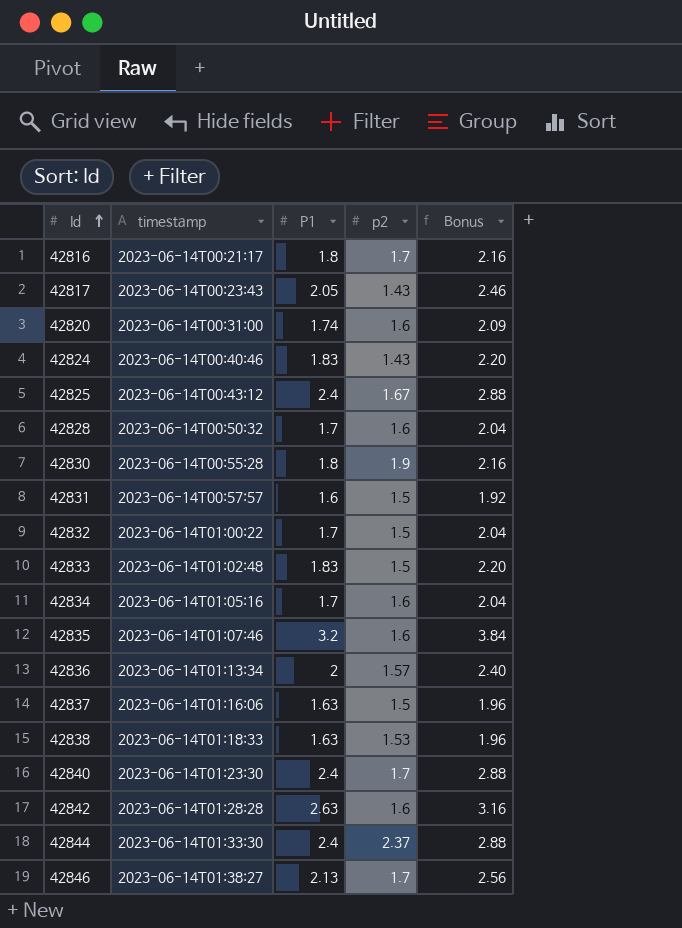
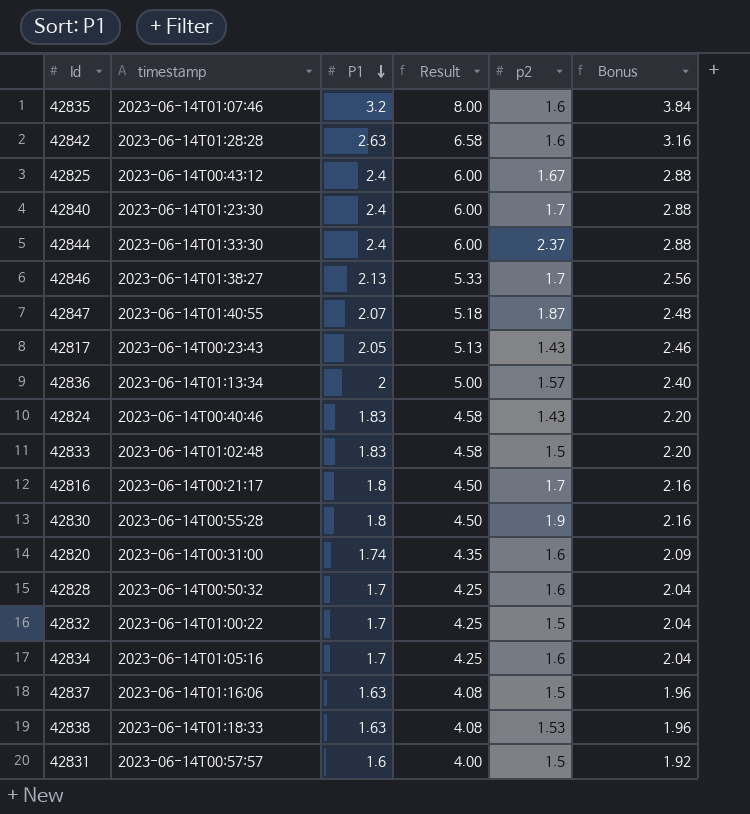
row order: Id ascending -> P1 descending
column Result | formula: none -> [P1] * 2.5
row 42847: none -> 2023-06-14T01:40:55 | 2.07 | 5.18 | 1.87 | 2.48

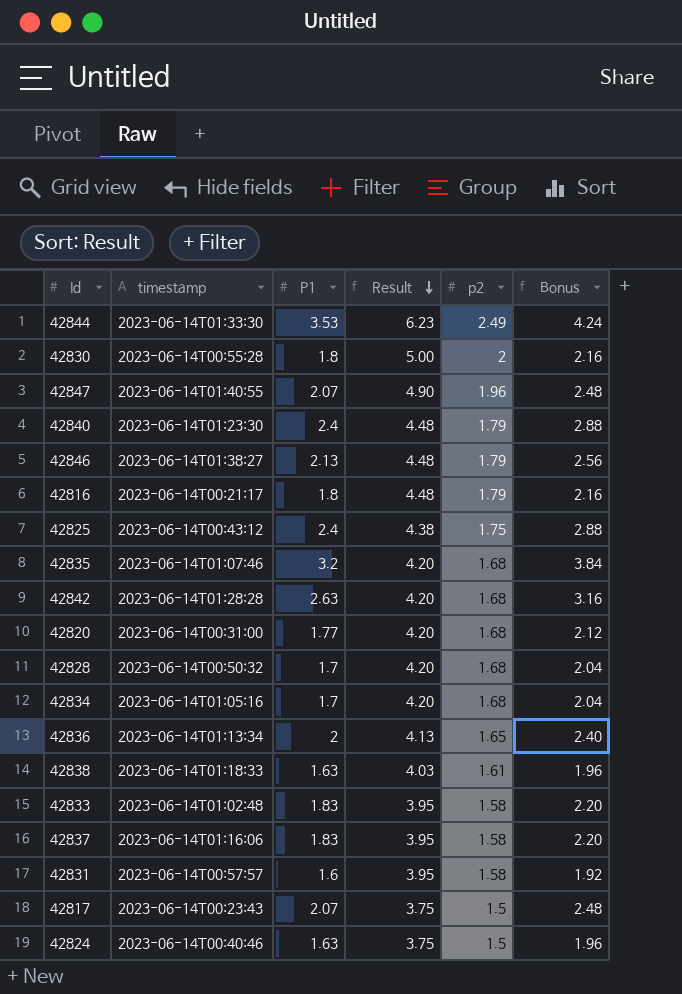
row order: P1 descending -> Result descending
column Result | formula: [P1] * 2.5 -> [p2] * 2.5
row 42832: 2023-06-14T01:00:22 | 1.7 | 4.25 | 1.5 | 2.04 -> none
42844 | P1: 2.4 -> 3.53
42844 | p2: 2.37 -> 2.49
42844 | Bonus: 2.88 -> 4.24
42830 | p2: 1.9 -> 2
42847 | p2: 1.87 -> 1.96
42840 | p2: 1.7 -> 1.79
42846 | p2: 1.7 -> 1.79
42816 | p2: 1.7 -> 1.79
42825 | p2: 1.67 -> 1.75
42835 | p2: 1.6 -> 1.68
42842 | p2: 1.6 -> 1.68
42820 | P1: 1.74 -> 1.77
42820 | p2: 1.6 -> 1.68
42820 | Bonus: 2.09 -> 2.12
42828 | p2: 1.6 -> 1.68
42834 | p2: 1.6 -> 1.68
42836 | p2: 1.57 -> 1.65
42838 | p2: 1.53 -> 1.61
42833 | p2: 1.5 -> 1.58
42837 | P1: 1.63 -> 1.83
42837 | p2: 1.5 -> 1.58
42837 | Bonus: 1.96 -> 2.20
42831 | p2: 1.5 -> 1.58
42817 | P1: 2.05 -> 2.07
42817 | p2: 1.43 -> 1.5
42817 | Bonus: 2.46 -> 2.48
42824 | P1: 1.83 -> 1.63
42824 | p2: 1.43 -> 1.5
42824 | Bonus: 2.20 -> 1.96

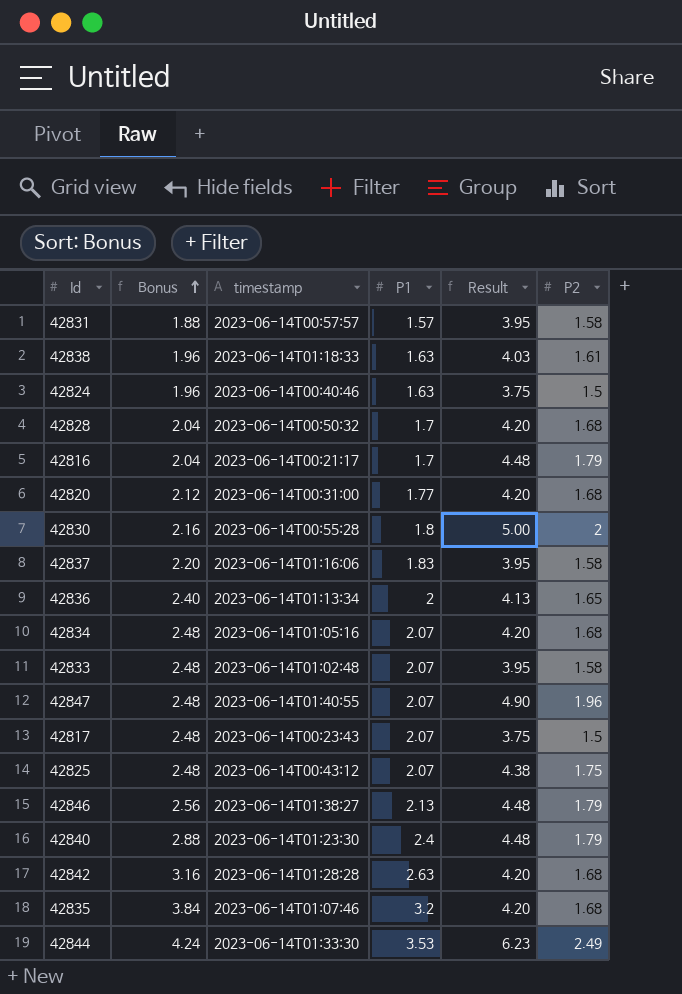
row order: Result descending -> Bonus ascending
column Bonus | position: 6 -> 2
column name: p2 -> P2
42831 | Bonus: 1.92 -> 1.88
42831 | P1: 1.6 -> 1.57
42816 | Bonus: 2.16 -> 2.04
42816 | P1: 1.8 -> 1.7
42834 | Bonus: 2.04 -> 2.48
42834 | P1: 1.7 -> 2.07
42833 | Bonus: 2.20 -> 2.48
42833 | P1: 1.83 -> 2.07
42825 | Bonus: 2.88 -> 2.48
42825 | P1: 2.4 -> 2.07

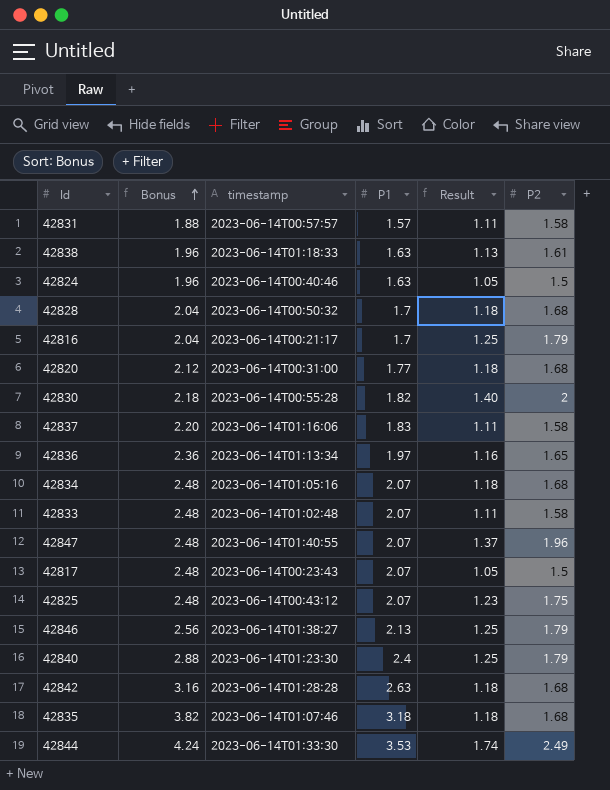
column Result | formula: [P2] * 2.5 -> [P2] * 0.7
42830 | Bonus: 2.16 -> 2.18
42830 | P1: 1.8 -> 1.82
42836 | Bonus: 2.40 -> 2.36
42836 | P1: 2 -> 1.97
42835 | Bonus: 3.84 -> 3.82
42835 | P1: 3.2 -> 3.18

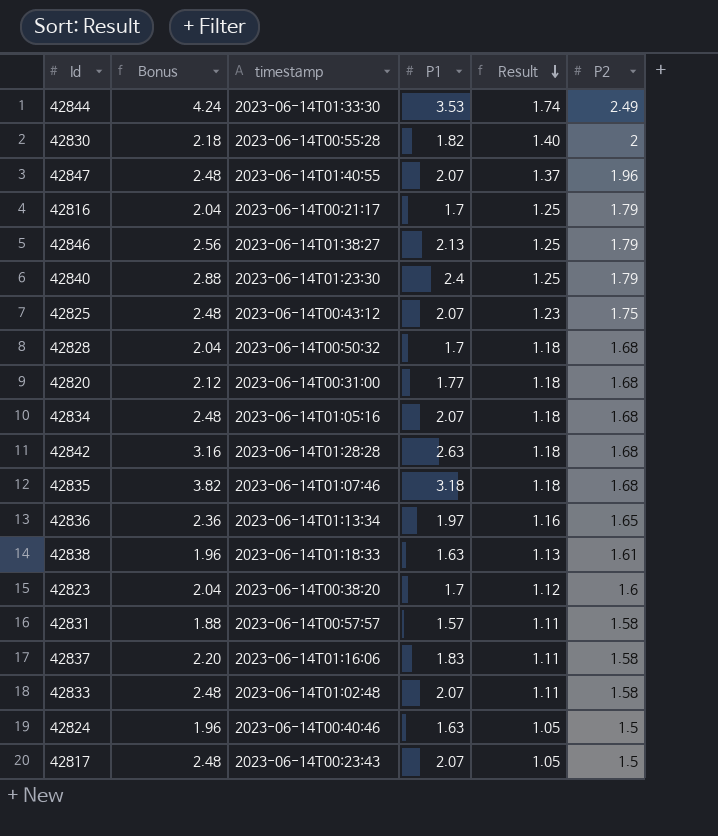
row order: Bonus ascending -> Result descending
row 42823: none -> 2.04 | 2023-06-14T00:38:20 | 1.7 | 1.12 | 1.6

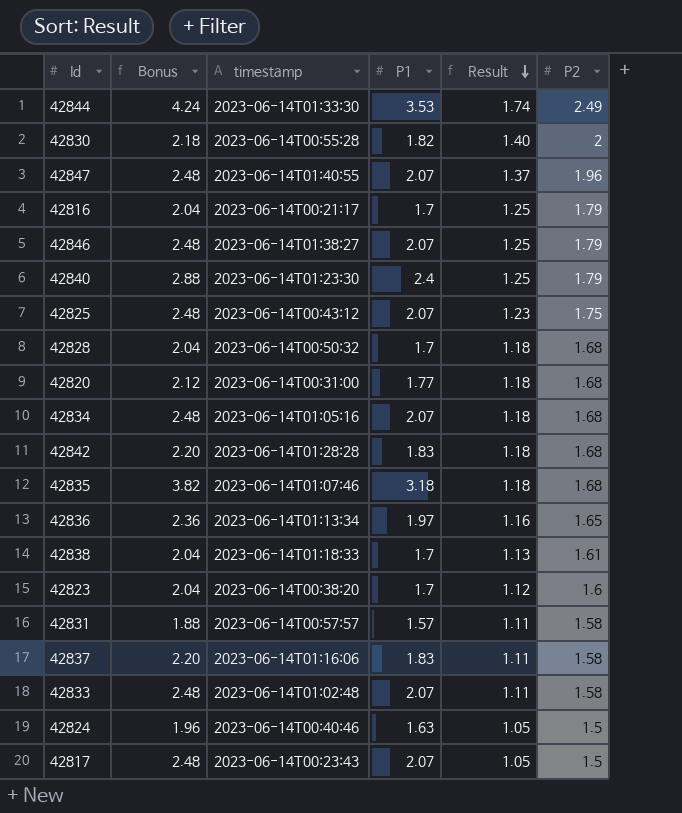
42846 | Bonus: 2.56 -> 2.48
42846 | P1: 2.13 -> 2.07
42842 | Bonus: 3.16 -> 2.20
42842 | P1: 2.63 -> 1.83
42838 | Bonus: 1.96 -> 2.04
42838 | P1: 1.63 -> 1.7

